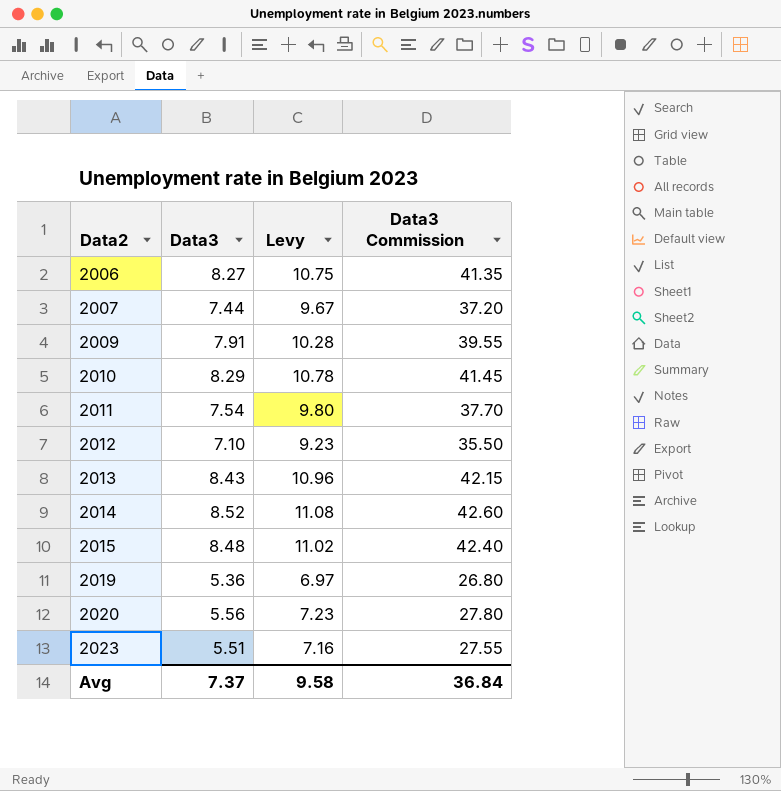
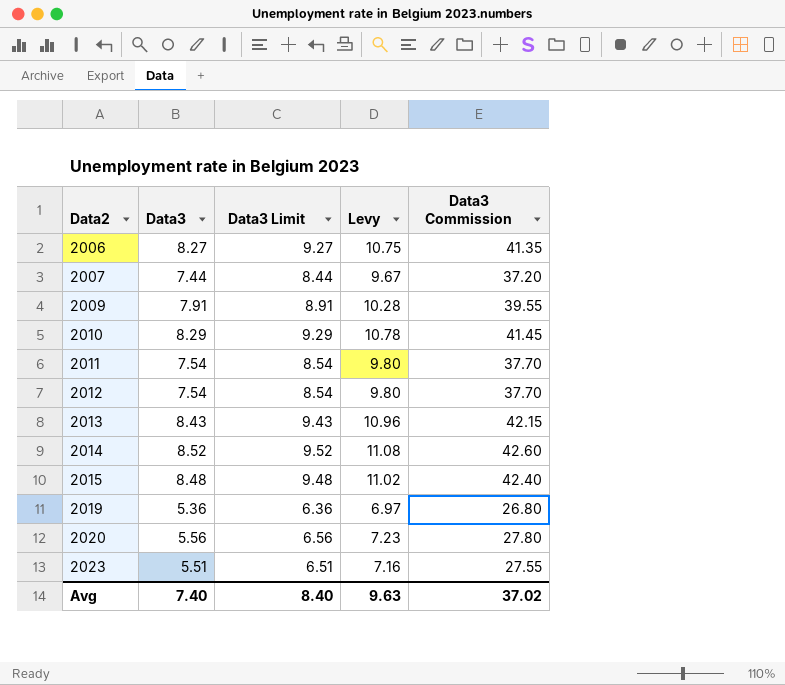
column Data3 Limit | formula: none -> [Data3] + 1
2012 | Data3: 7.10 -> 7.54
2012 | Levy: 9.23 -> 9.80
2012 | Data3 Commission: 35.50 -> 37.70
Avg | Data3: 7.37 -> 7.40
Avg | Levy: 9.58 -> 9.63
Avg | Data3 Commission: 36.84 -> 37.02

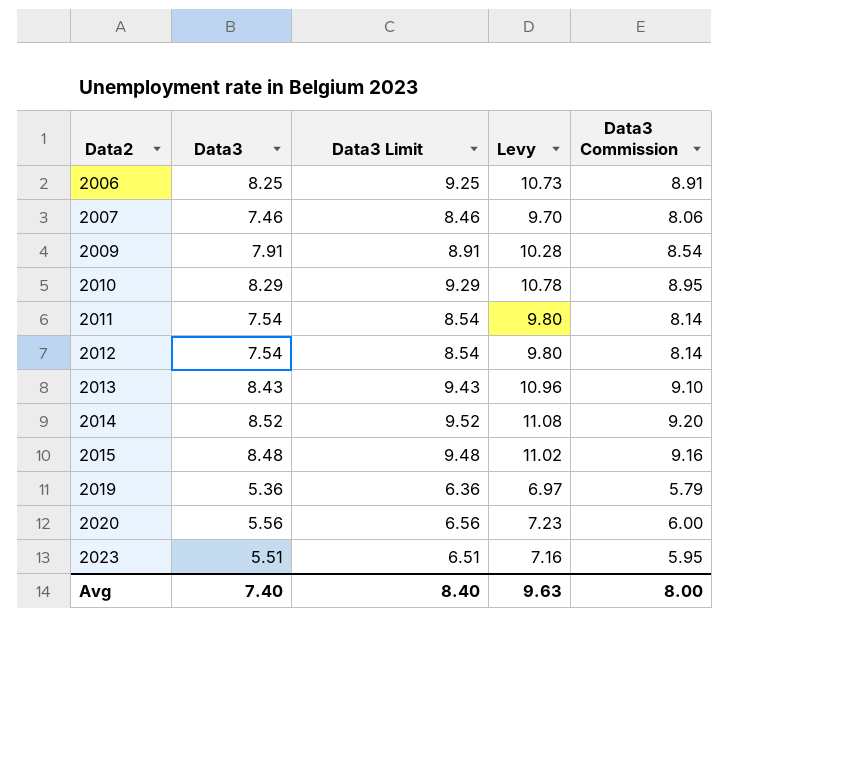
column Data3 Commission | formula: [Data3] * 5 -> [Data3] * 1.08
2006 | Data3: 8.27 -> 8.25
2006 | Data3 Limit: 9.27 -> 9.25
2006 | Levy: 10.75 -> 10.73
2007 | Data3: 7.44 -> 7.46
2007 | Data3 Limit: 8.44 -> 8.46
2007 | Levy: 9.67 -> 9.70
Avg | Data3 Commission: 37.02 -> 8.00

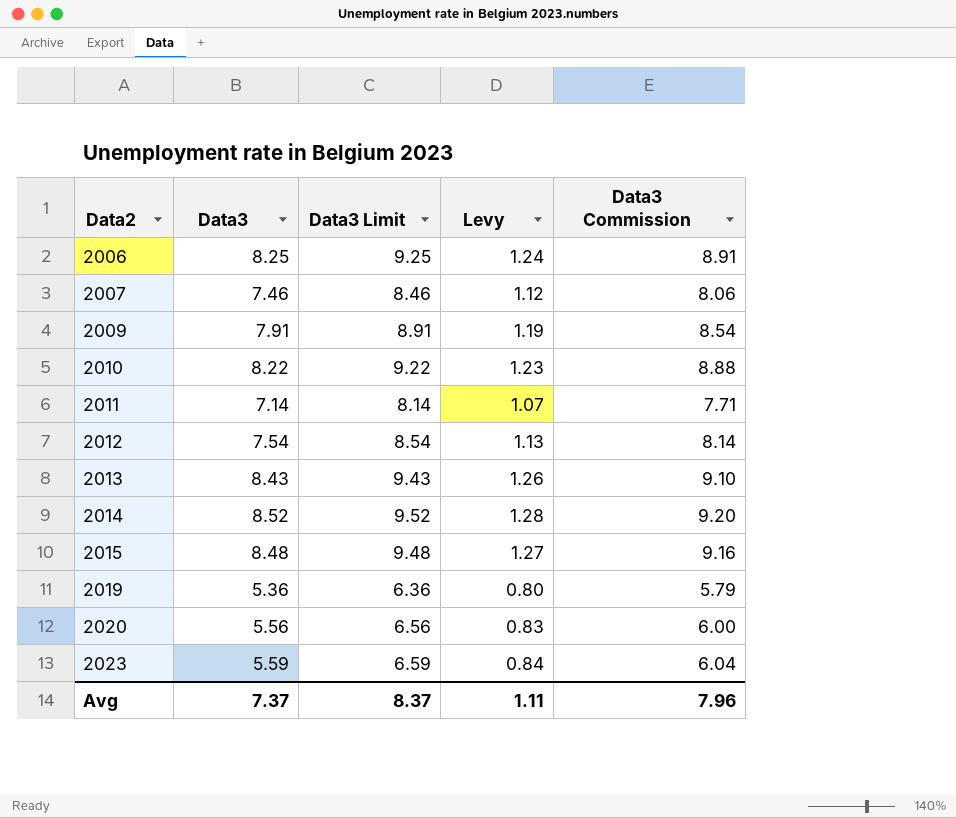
column Levy | formula: [Data3] * 1.3 -> [Data3] * 0.15
2010 | Data3: 8.29 -> 8.22
2010 | Data3 Limit: 9.29 -> 9.22
2010 | Data3 Commission: 8.95 -> 8.88
2011 | Data3: 7.54 -> 7.14
2011 | Data3 Limit: 8.54 -> 8.14
2011 | Data3 Commission: 8.14 -> 7.71
2023 | Data3: 5.51 -> 5.59
2023 | Data3 Limit: 6.51 -> 6.59
2023 | Data3 Commission: 5.95 -> 6.04
Avg | Data3: 7.40 -> 7.37
Avg | Data3 Limit: 8.40 -> 8.37
Avg | Levy: 9.63 -> 1.11
Avg | Data3 Commission: 8.00 -> 7.96

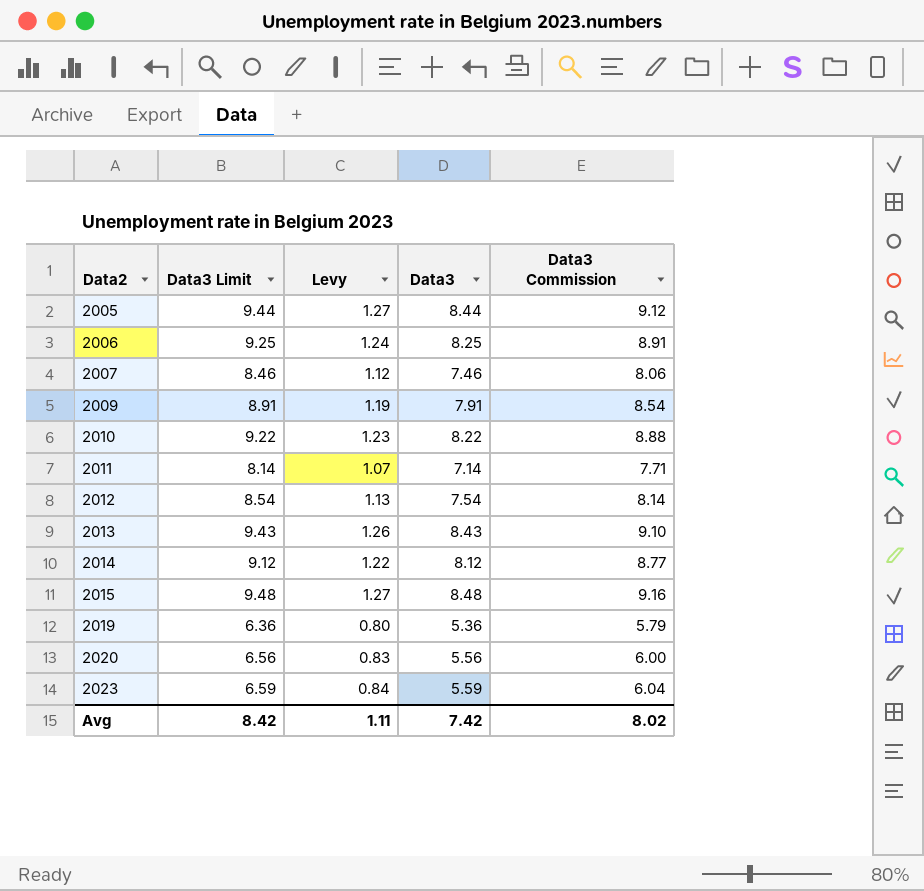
column Data3 | position: 2 -> 4
row 2005: none -> 9.44 | 1.27 | 8.44 | 9.12
2014 | Data3 Limit: 9.52 -> 9.12
2014 | Levy: 1.28 -> 1.22
2014 | Data3: 8.52 -> 8.12
2014 | Data3 Commission: 9.20 -> 8.77
Avg | Data3 Limit: 8.37 -> 8.42
Avg | Data3: 7.37 -> 7.42
Avg | Data3 Commission: 7.96 -> 8.02

